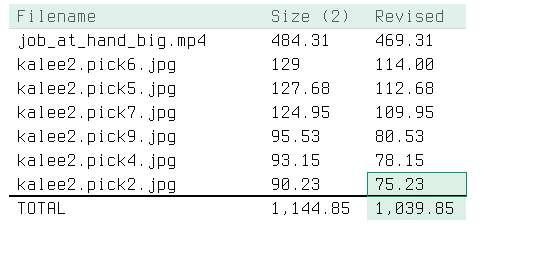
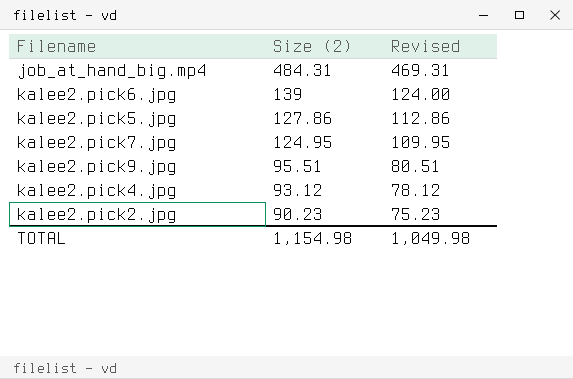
kalee2.pick6.jpg | Size (2): 129 -> 139
kalee2.pick6.jpg | Revised: 114.00 -> 124.00
kalee2.pick5.jpg | Size (2): 127.68 -> 127.86
kalee2.pick5.jpg | Revised: 112.68 -> 112.86
kalee2.pick9.jpg | Size (2): 95.53 -> 95.51
kalee2.pick9.jpg | Revised: 80.53 -> 80.51
kalee2.pick4.jpg | Size (2): 93.15 -> 93.12
kalee2.pick4.jpg | Revised: 78.15 -> 78.12
TOTAL | Size (2): 1,144.85 -> 1,154.98
TOTAL | Revised: 1,039.85 -> 1,049.98

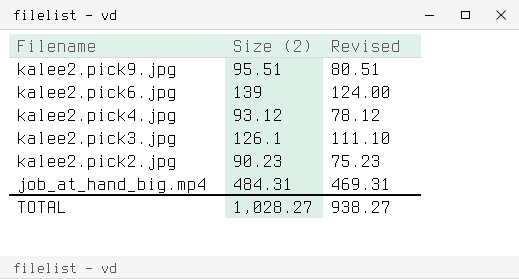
row order: Size (2) descending -> Filename descending
row kalee2.pick5.jpg: 127.86 | 112.86 -> none
row kalee2.pick7.jpg: 124.95 | 109.95 -> none
row kalee2.pick3.jpg: none -> 126.1 | 111.10
TOTAL | Size (2): 1,154.98 -> 1,028.27
TOTAL | Revised: 1,049.98 -> 938.27

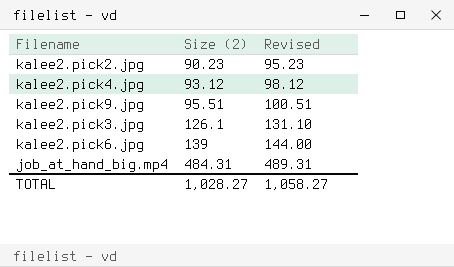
row order: Filename descending -> Size (2) ascending
column Revised | formula: [Size (2)] - 15 -> [Size (2)] + 5
TOTAL | Revised: 938.27 -> 1,058.27

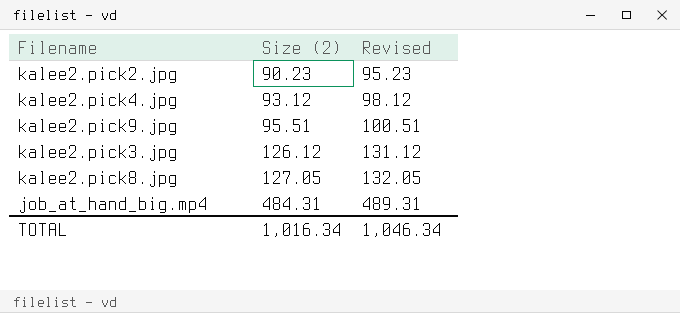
row kalee2.pick6.jpg: 139 | 144.00 -> none
kalee2.pick3.jpg | Size (2): 126.1 -> 126.12
kalee2.pick3.jpg | Revised: 131.10 -> 131.12
row kalee2.pick8.jpg: none -> 127.05 | 132.05
TOTAL | Size (2): 1,028.27 -> 1,016.34
TOTAL | Revised: 1,058.27 -> 1,046.34

